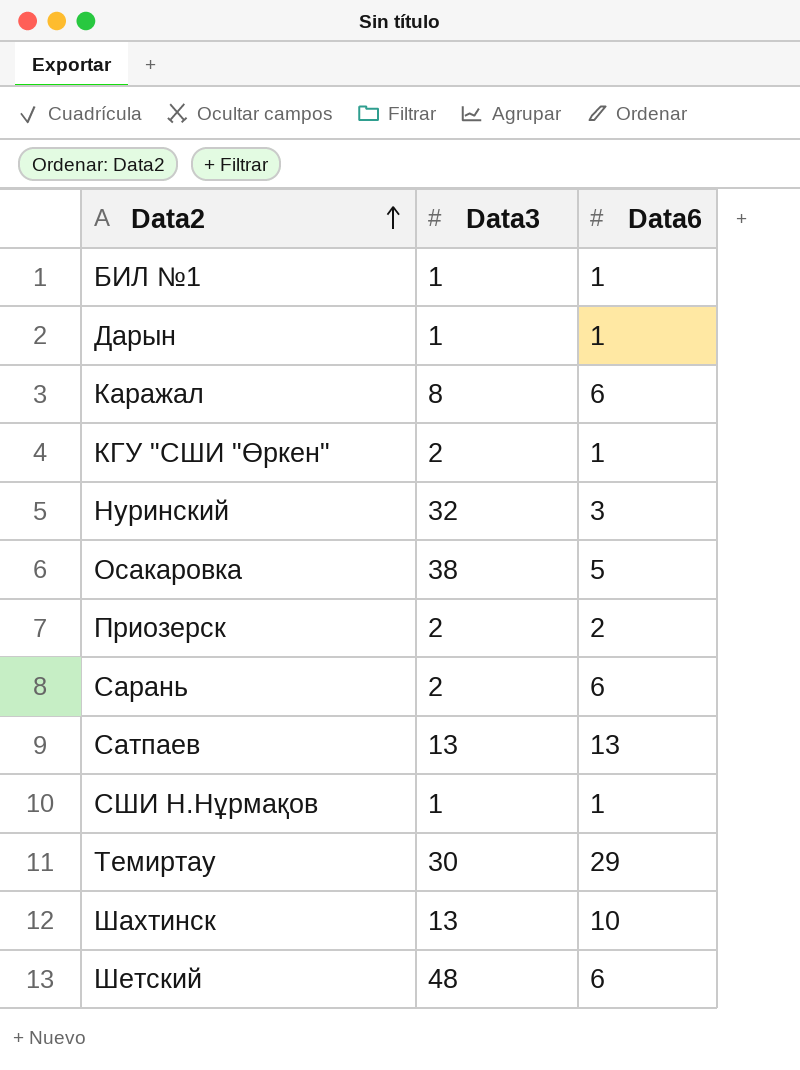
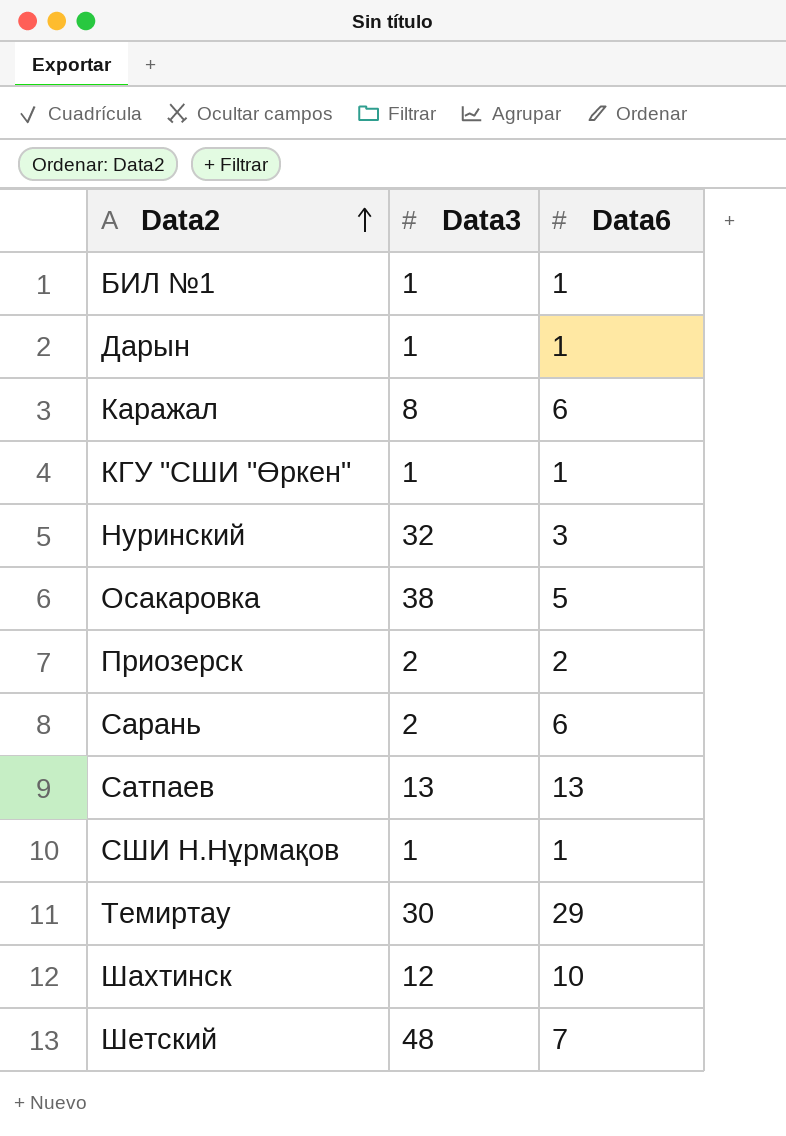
КГУ "СШИ "Өркен" | Data3: 2 -> 1
Шахтинск | Data3: 13 -> 12
Шетский | Data6: 6 -> 7

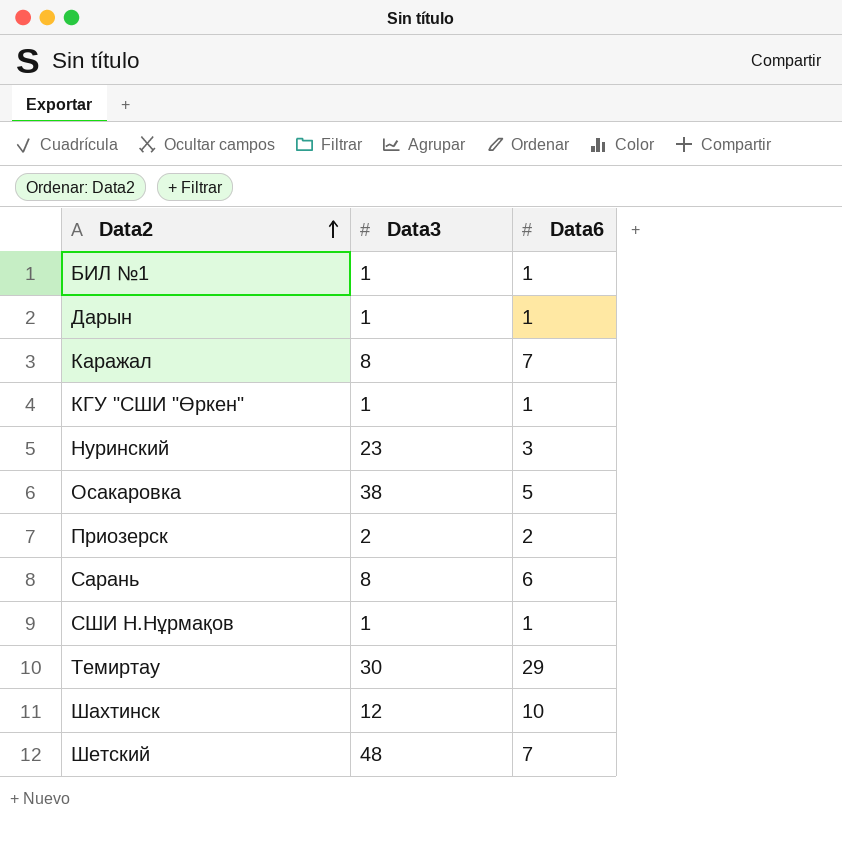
row Сатпаев: 13 | 13 -> none
Каражал | Data6: 6 -> 7
Нуринский | Data3: 32 -> 23
Сарань | Data3: 2 -> 8

